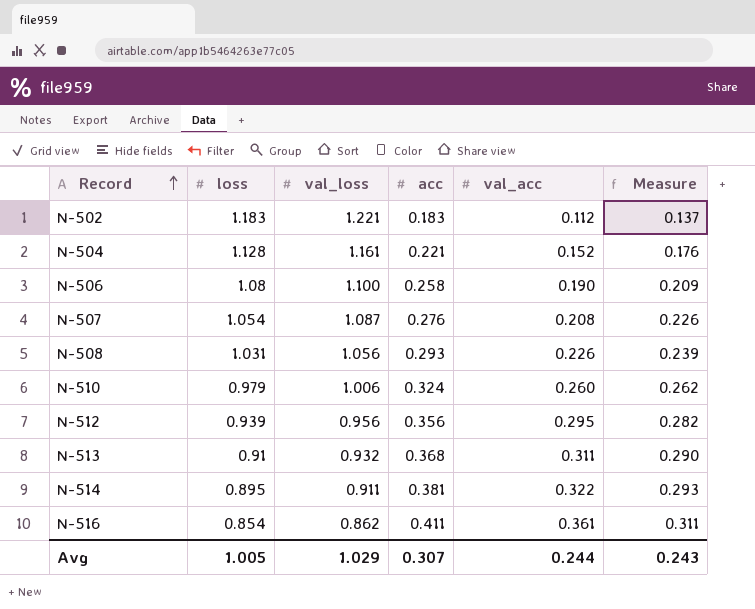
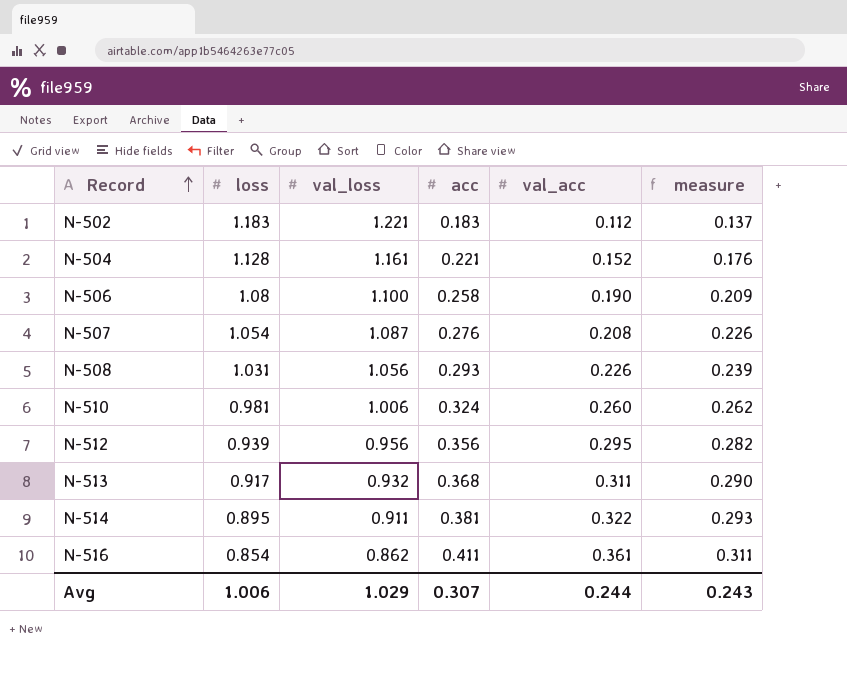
column name: Measure -> measure
N-510 | loss: 0.979 -> 0.981
N-513 | loss: 0.91 -> 0.917
Avg | loss: 1.005 -> 1.006

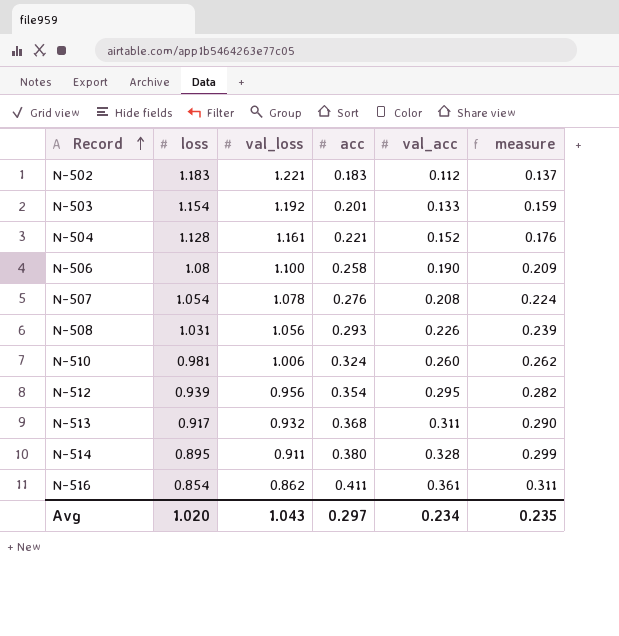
row N-503: none -> 1.154 | 1.192 | 0.201 | 0.133 | 0.159
N-507 | val_loss: 1.087 -> 1.078
N-507 | measure: 0.226 -> 0.224
N-512 | acc: 0.356 -> 0.354
N-514 | acc: 0.381 -> 0.380
N-514 | val_acc: 0.322 -> 0.328
N-514 | measure: 0.293 -> 0.299
Avg | loss: 1.006 -> 1.020
Avg | val_loss: 1.029 -> 1.043
Avg | acc: 0.307 -> 0.297
Avg | val_acc: 0.244 -> 0.234
Avg | measure: 0.243 -> 0.235

